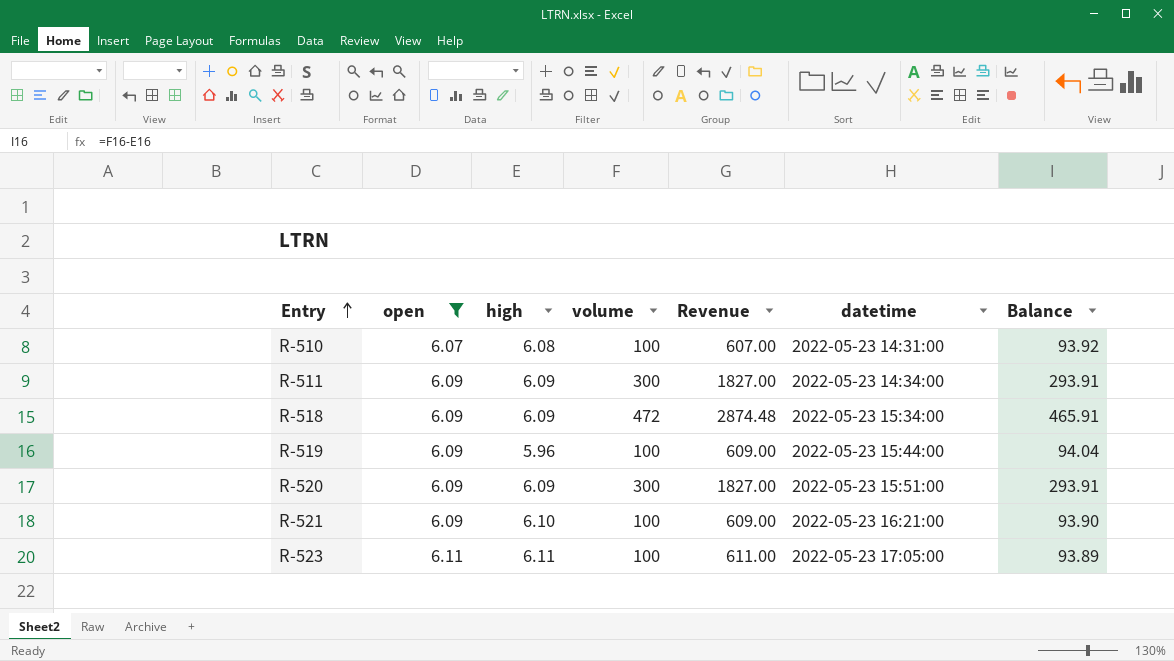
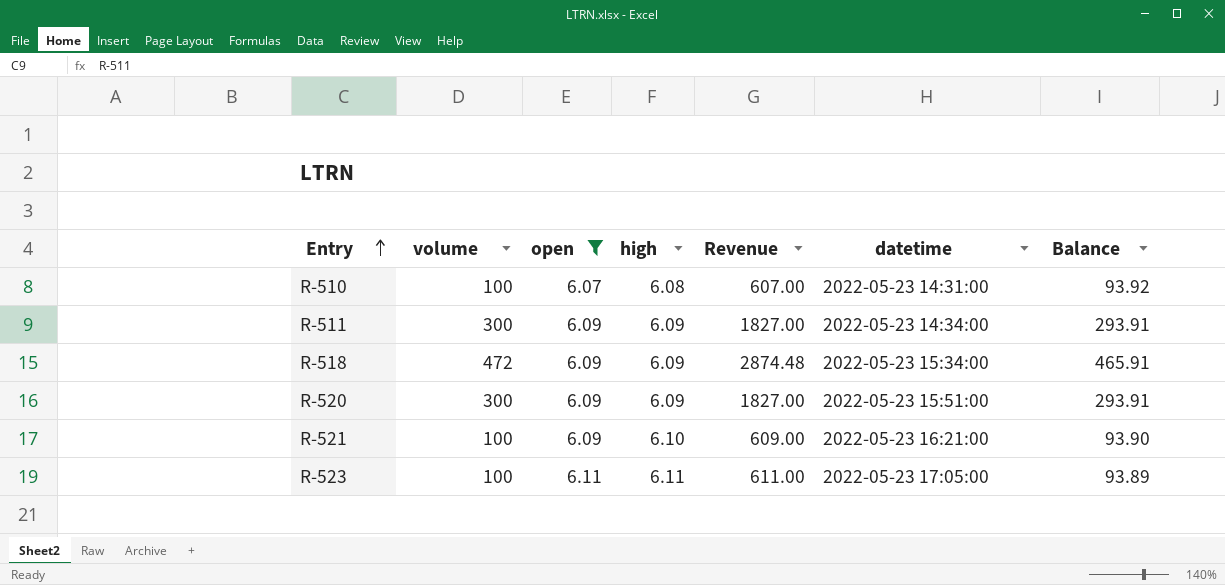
column volume | position: 4 -> 2
row R-519: 6.09 | 5.96 | 100 | 609.00 | 2022-05-23 15:44:00 | 94.04 -> none

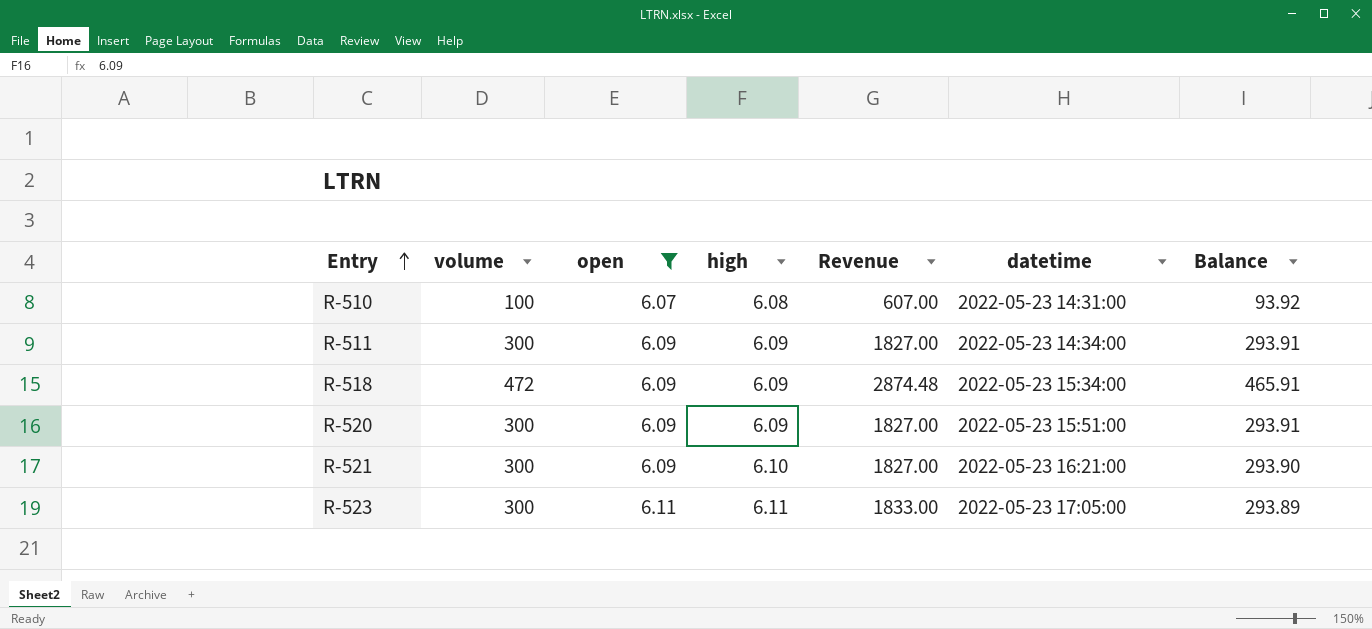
R-521 | volume: 100 -> 300
R-521 | Revenue: 609.00 -> 1827.00
R-521 | Balance: 93.90 -> 293.90
R-523 | volume: 100 -> 300
R-523 | Revenue: 611.00 -> 1833.00
R-523 | Balance: 93.89 -> 293.89

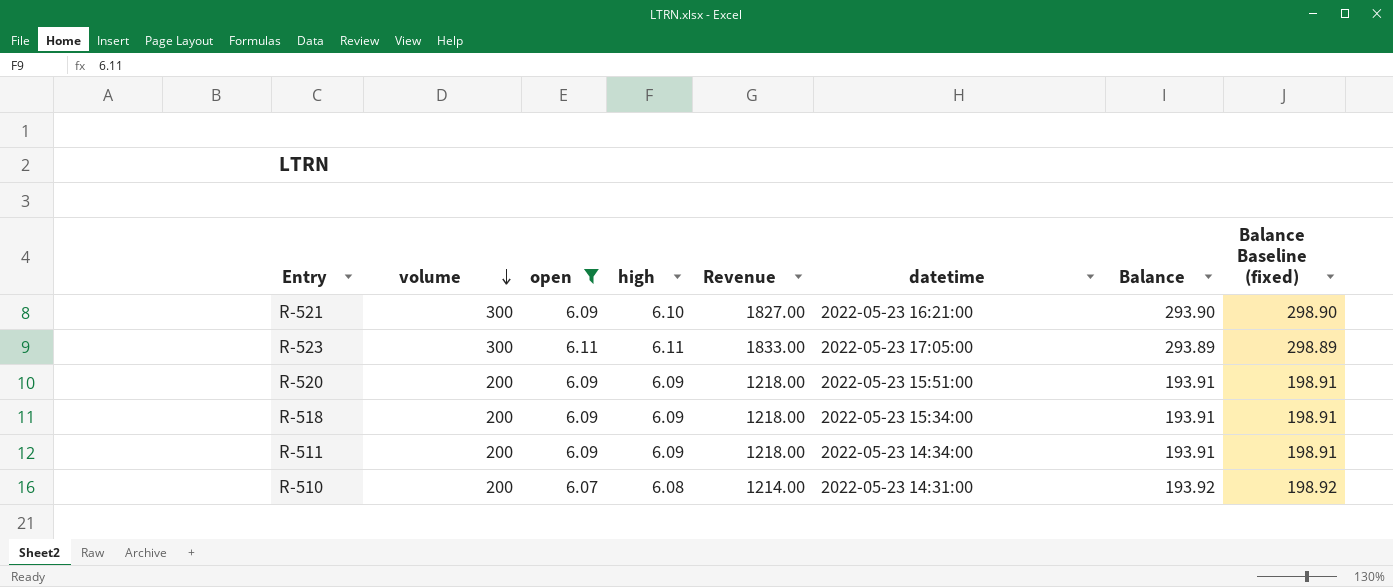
row order: Entry ascending -> volume descending
column Balance Baseline (fixed) | formula: none -> [Balance] + 5
R-520 | volume: 300 -> 200
R-520 | Revenue: 1827.00 -> 1218.00
R-520 | Balance: 293.91 -> 193.91
R-518 | volume: 472 -> 200
R-518 | Revenue: 2874.48 -> 1218.00
R-518 | Balance: 465.91 -> 193.91
R-511 | volume: 300 -> 200
R-511 | Revenue: 1827.00 -> 1218.00
R-511 | Balance: 293.91 -> 193.91
R-510 | volume: 100 -> 200
R-510 | Revenue: 607.00 -> 1214.00
R-510 | Balance: 93.92 -> 193.92

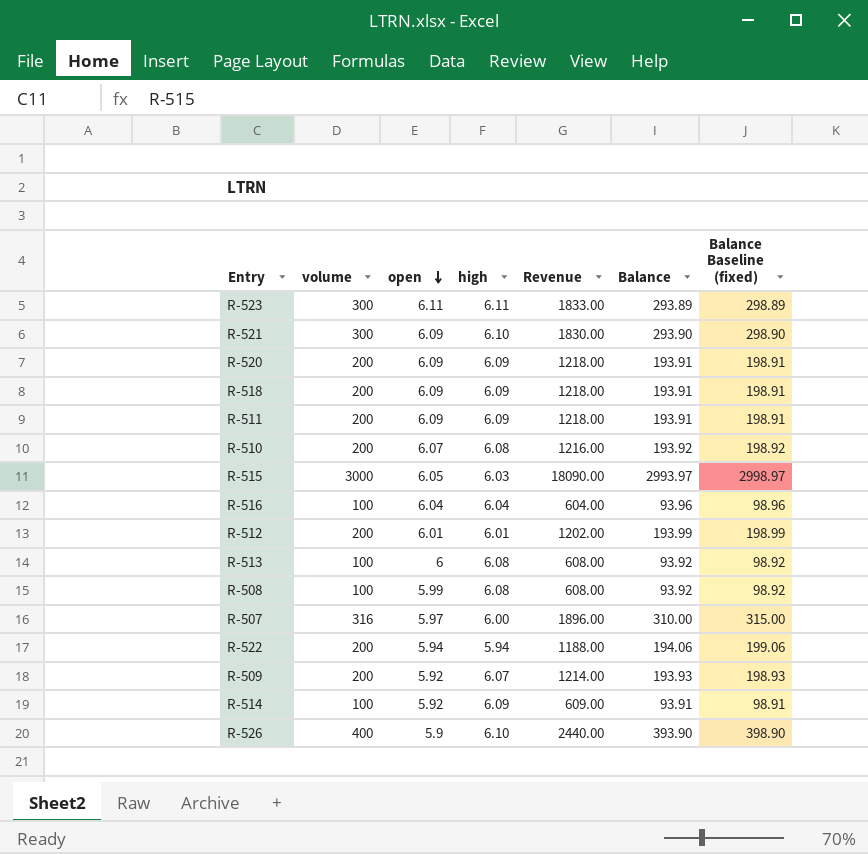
filter: open >= 6.07 -> none
row order: volume descending -> open descending
column datetime | position: 6 -> none
column Revenue | formula: [volume] * [open] -> [volume] * [high]

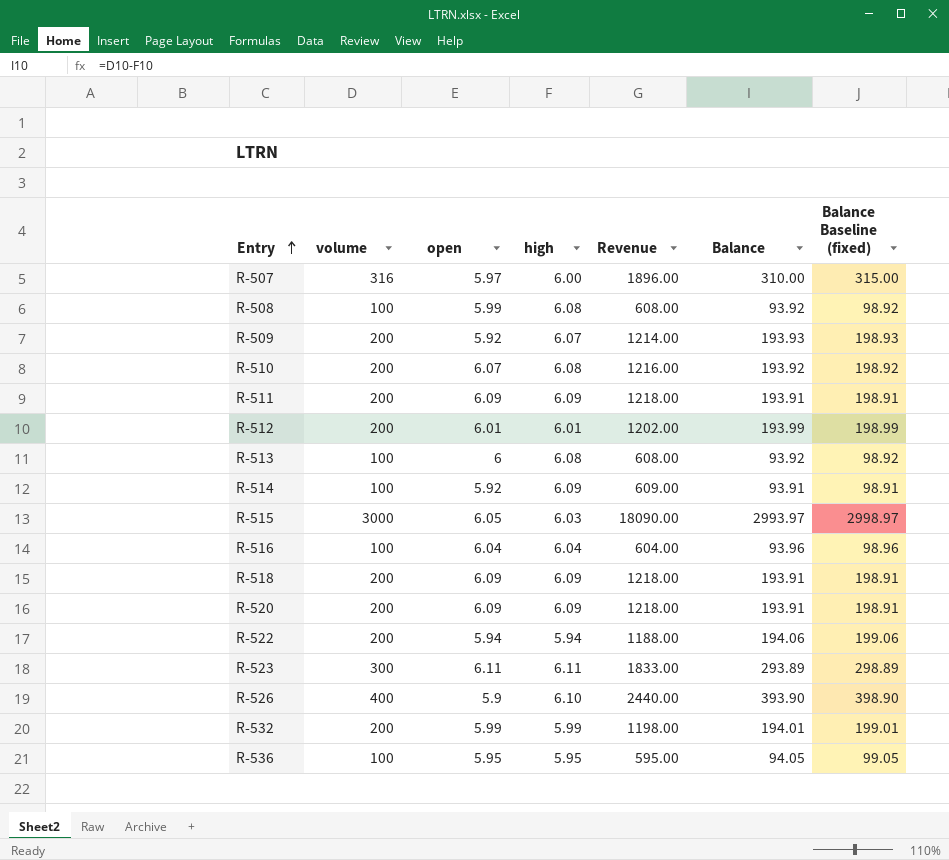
row order: open descending -> Entry ascending
row R-521: 300 | 6.09 | 6.10 | 1830.00 | 293.90 | 298.90 -> none
row R-532: none -> 200 | 5.99 | 5.99 | 1198.00 | 194.01 | 199.01
row R-536: none -> 100 | 5.95 | 5.95 | 595.00 | 94.05 | 99.05

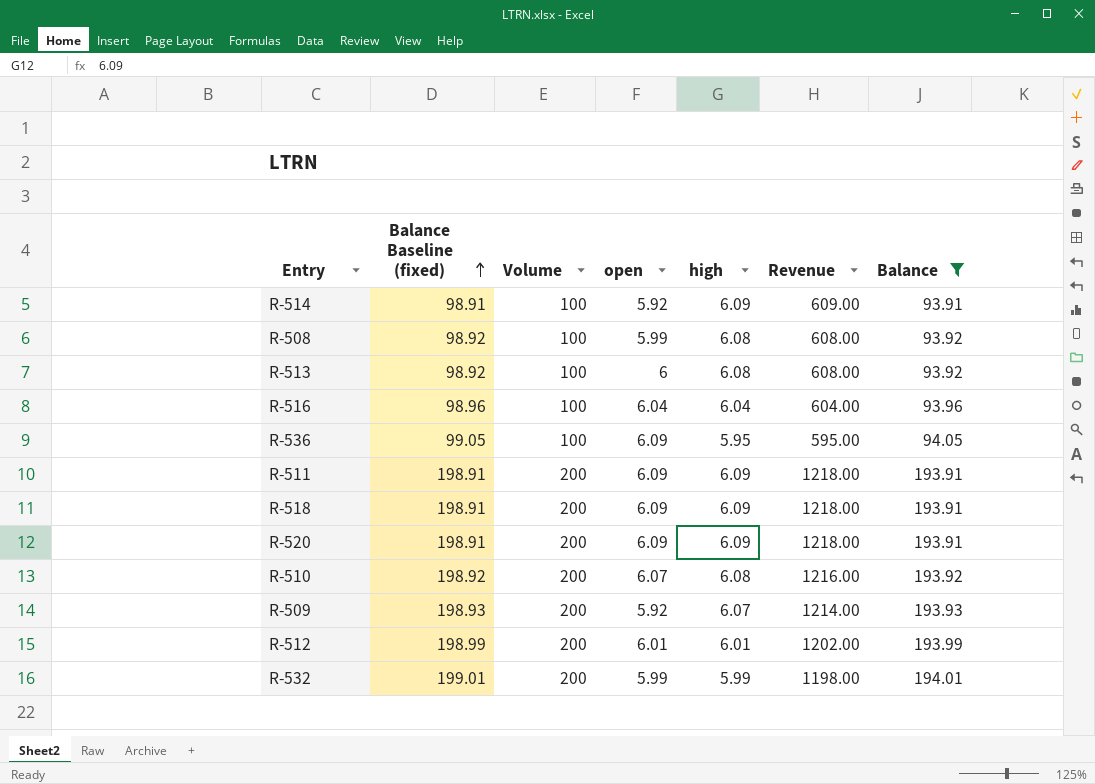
filter: none -> Balance <= 194.01
row order: Entry ascending -> Balance Baseline (fixed) ascending
column Balance Baseline (fixed) | position: 7 -> 2
column name: volume -> Volume
R-536 | open: 5.95 -> 6.09

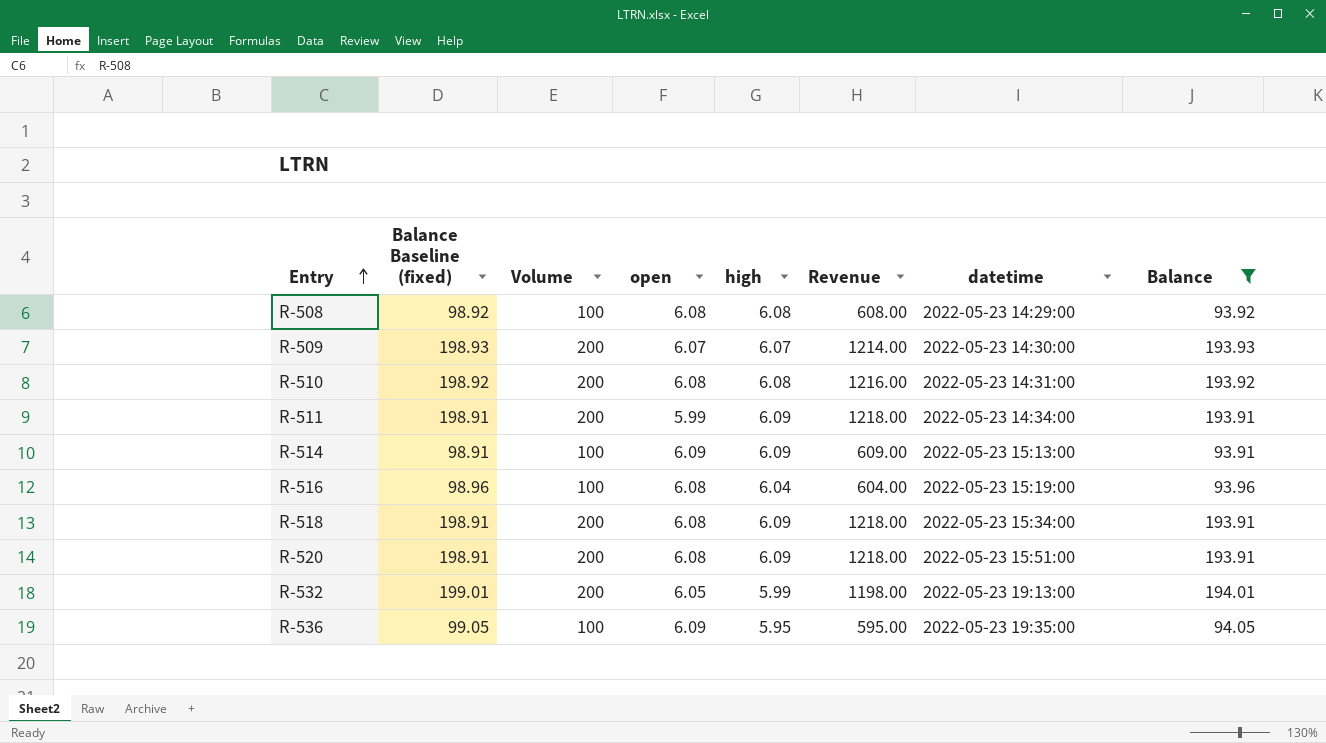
row order: Balance Baseline (fixed) ascending -> Entry ascending
column datetime | position: none -> 7
row R-513: 98.92 | 100 | 6 | 6.08 | 608.00 | 93.92 -> none
row R-512: 198.99 | 200 | 6.01 | 6.01 | 1202.00 | 193.99 -> none
R-508 | open: 5.99 -> 6.08
R-509 | open: 5.92 -> 6.07
R-510 | open: 6.07 -> 6.08
R-511 | open: 6.09 -> 5.99
R-514 | open: 5.92 -> 6.09
R-516 | open: 6.04 -> 6.08
R-518 | open: 6.09 -> 6.08
R-520 | open: 6.09 -> 6.08
R-532 | open: 5.99 -> 6.05

